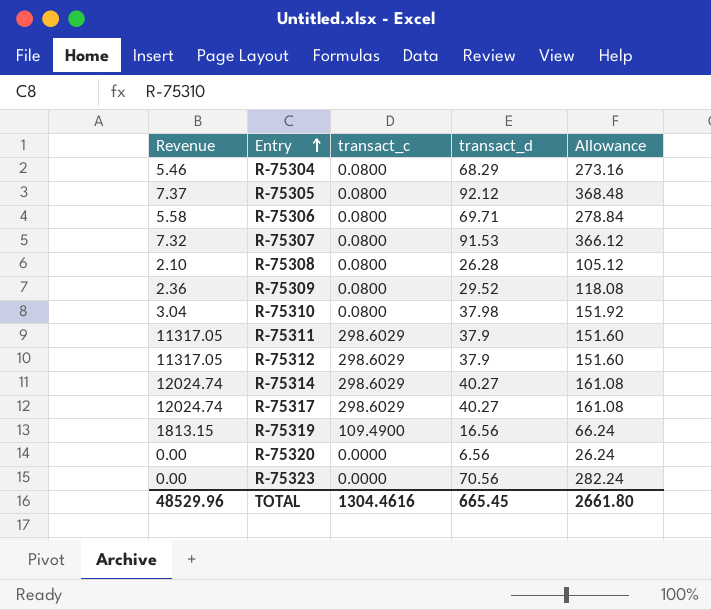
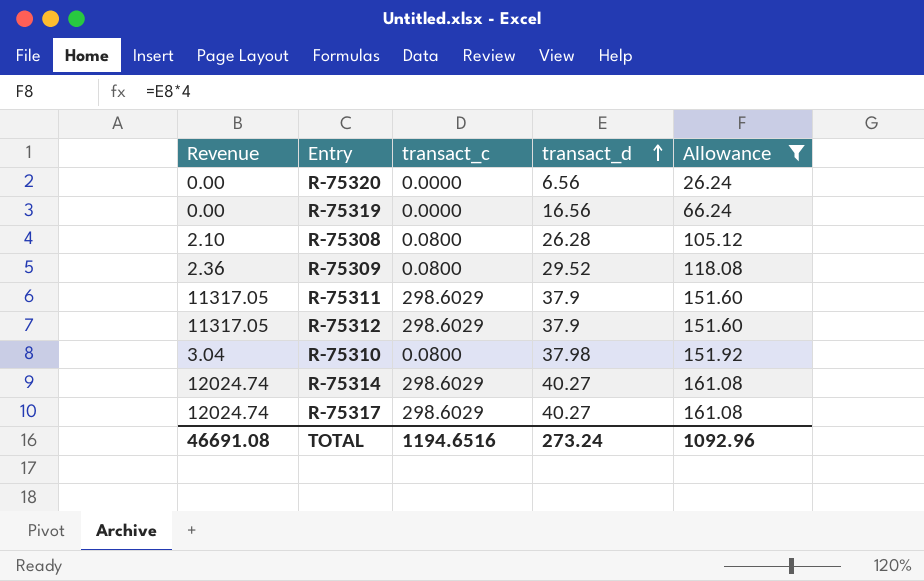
filter: none -> Allowance <= 161.08
row order: Entry ascending -> transact_d ascending
R-75319 | Revenue: 1813.15 -> 0.00
R-75319 | transact_c: 109.4900 -> 0.0000
TOTAL | Revenue: 48529.96 -> 46691.08
TOTAL | transact_c: 1304.4616 -> 1194.6516
TOTAL | transact_d: 665.45 -> 273.24
TOTAL | Allowance: 2661.80 -> 1092.96

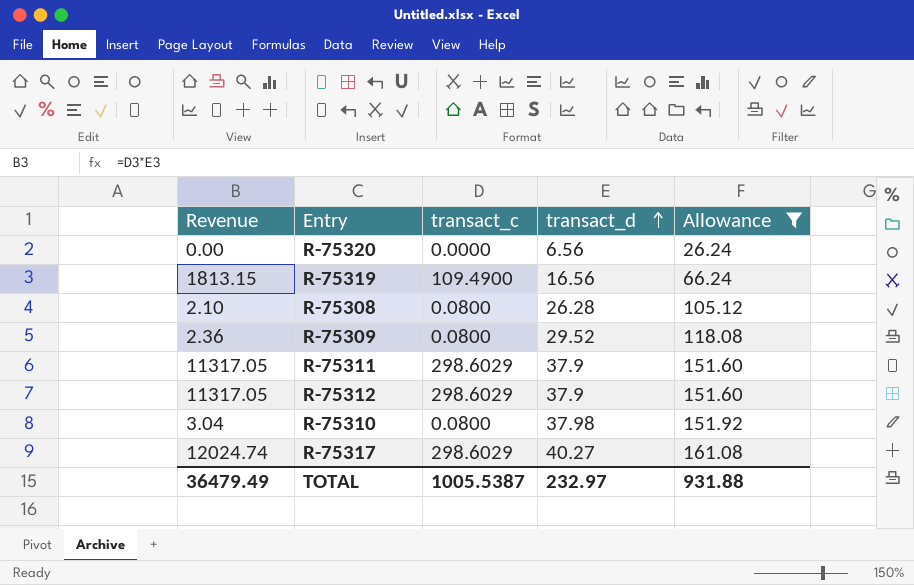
row R-75314: 12024.74 | 298.6029 | 40.27 | 161.08 -> none
R-75319 | Revenue: 0.00 -> 1813.15
R-75319 | transact_c: 0.0000 -> 109.4900
TOTAL | Revenue: 46691.08 -> 36479.49
TOTAL | transact_c: 1194.6516 -> 1005.5387
TOTAL | transact_d: 273.24 -> 232.97
TOTAL | Allowance: 1092.96 -> 931.88

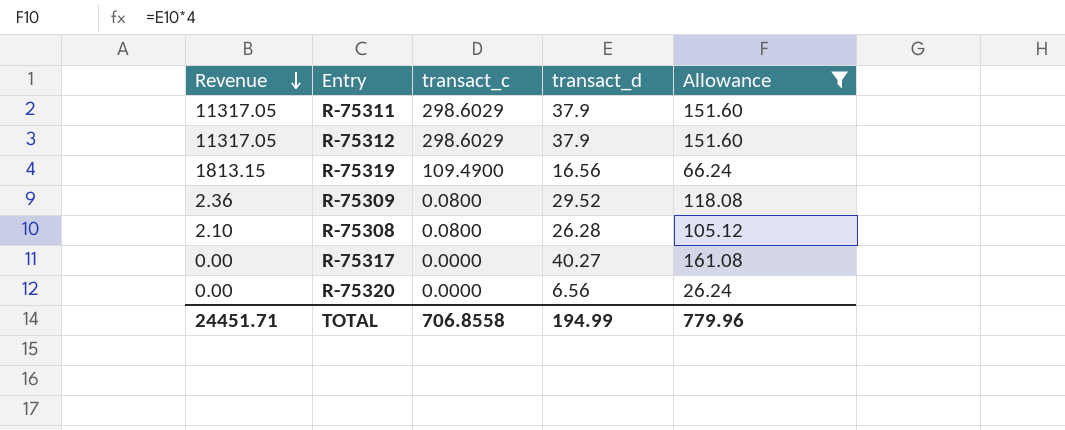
row order: transact_d ascending -> Revenue descending
row R-75310: 3.04 | 0.0800 | 37.98 | 151.92 -> none
R-75317 | Revenue: 12024.74 -> 0.00
R-75317 | transact_c: 298.6029 -> 0.0000
TOTAL | Revenue: 36479.49 -> 24451.71
TOTAL | transact_c: 1005.5387 -> 706.8558
TOTAL | transact_d: 232.97 -> 194.99
TOTAL | Allowance: 931.88 -> 779.96

